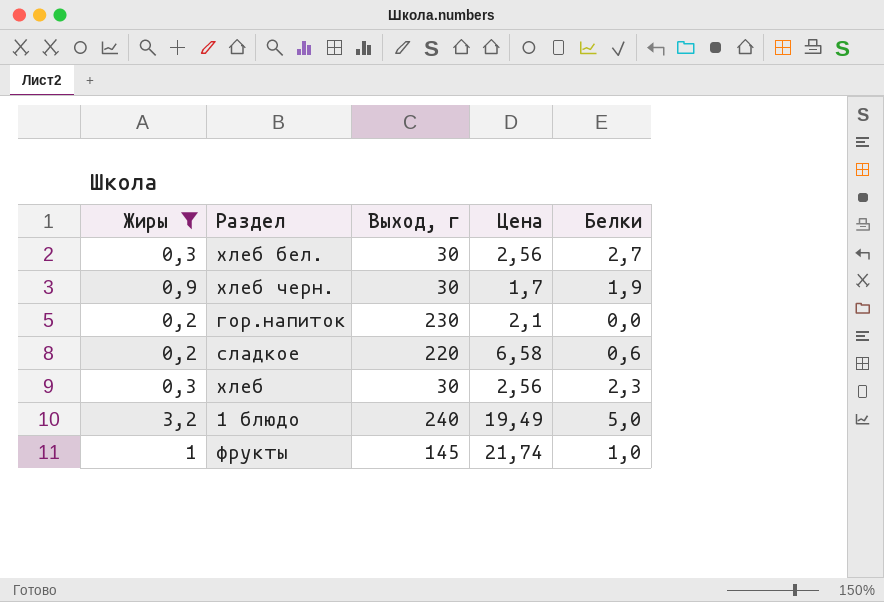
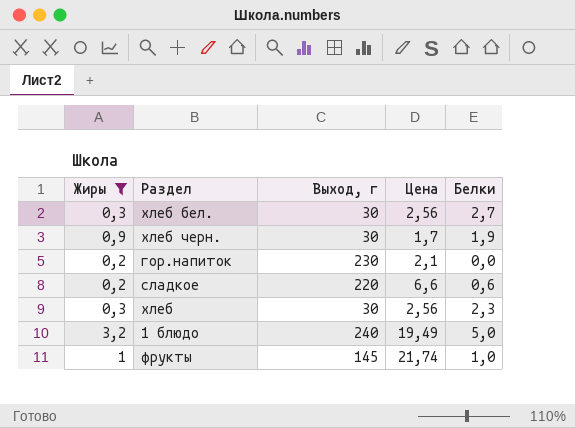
сладкое | Цена: 6,58 -> 6,6

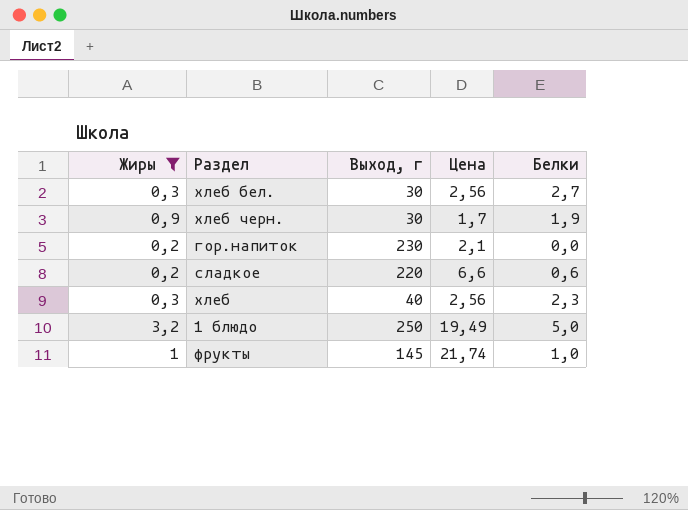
хлеб | Выход, г: 30 -> 40
1 блюдо | Выход, г: 240 -> 250

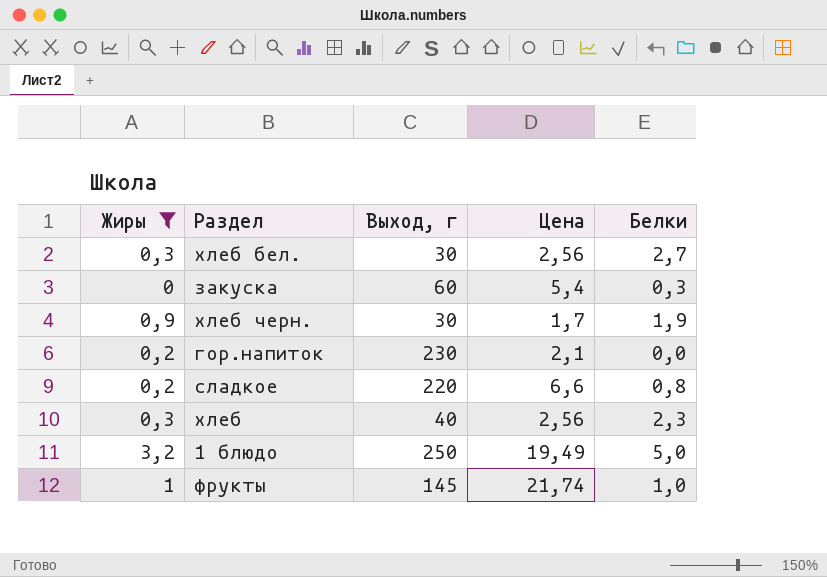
row закуска: none -> 0 | 60 | 5,4 | 0,3
сладкое | Белки: 0,6 -> 0,8

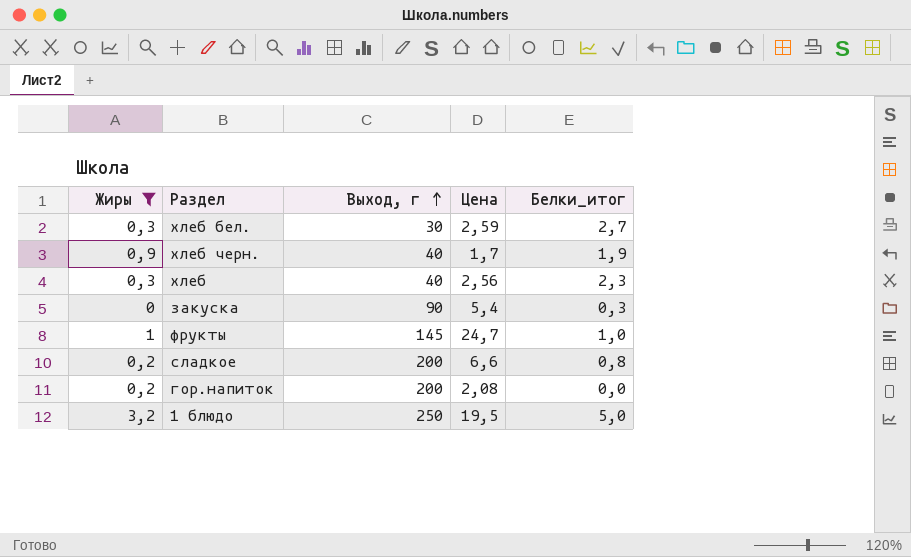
row order: none -> Выход, г ascending
column name: Белки -> Белки_итог
хлеб бел. | Цена: 2,56 -> 2,59
хлеб черн. | Выход, г: 30 -> 40
закуска | Выход, г: 60 -> 90
фрукты | Цена: 21,74 -> 24,7
сладкое | Выход, г: 220 -> 200
гор.напиток | Выход, г: 230 -> 200
гор.напиток | Цена: 2,1 -> 2,08
1 блюдо | Цена: 19,49 -> 19,5

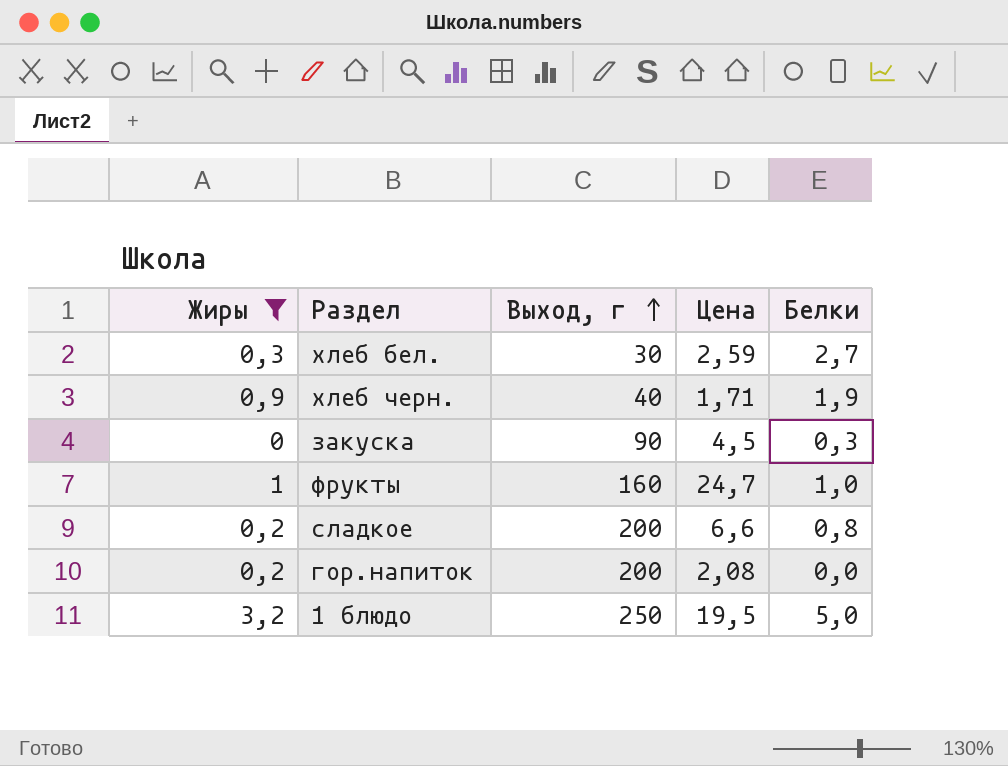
column name: Белки_итог -> Белки
row хлеб: 0,3 | 40 | 2,56 | 2,3 -> none
хлеб черн. | Цена: 1,7 -> 1,71
закуска | Цена: 5,4 -> 4,5
фрукты | Выход, г: 145 -> 160

